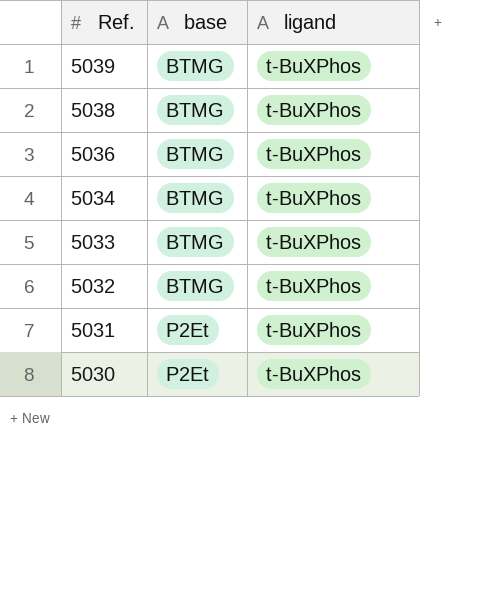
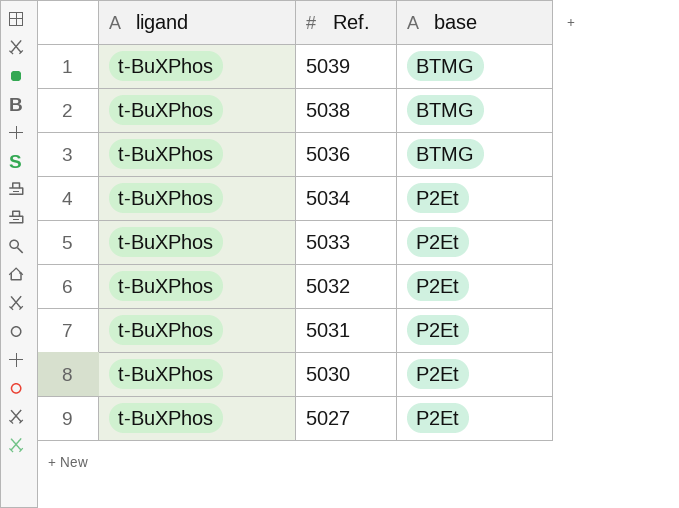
column ligand | position: 3 -> 1
5034 | base: BTMG -> P2Et
5033 | base: BTMG -> P2Et
5032 | base: BTMG -> P2Et
row 5027: none -> t-BuXPhos | P2Et

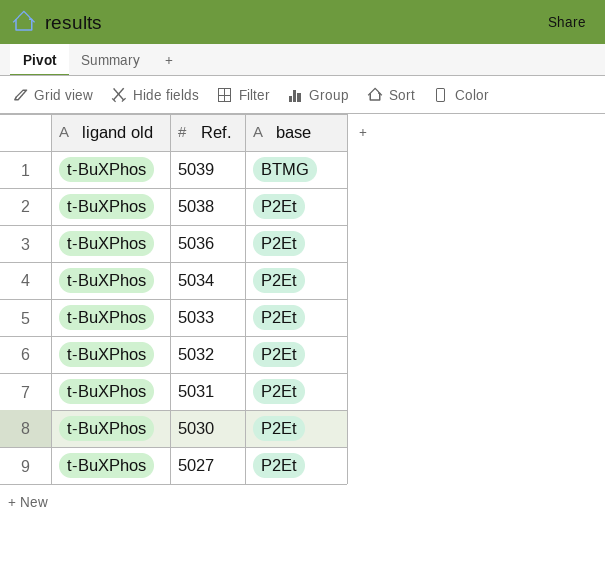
column name: ligand -> ligand old
5038 | base: BTMG -> P2Et
5036 | base: BTMG -> P2Et

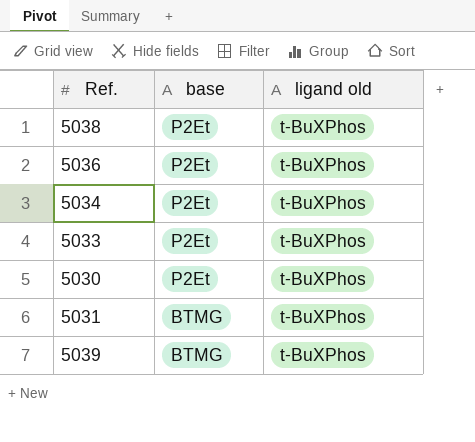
row order: Ref. descending -> base descending
column ligand old | position: 1 -> 3
row 5032: t-BuXPhos | P2Et -> none
row 5027: t-BuXPhos | P2Et -> none
5031 | base: P2Et -> BTMG

